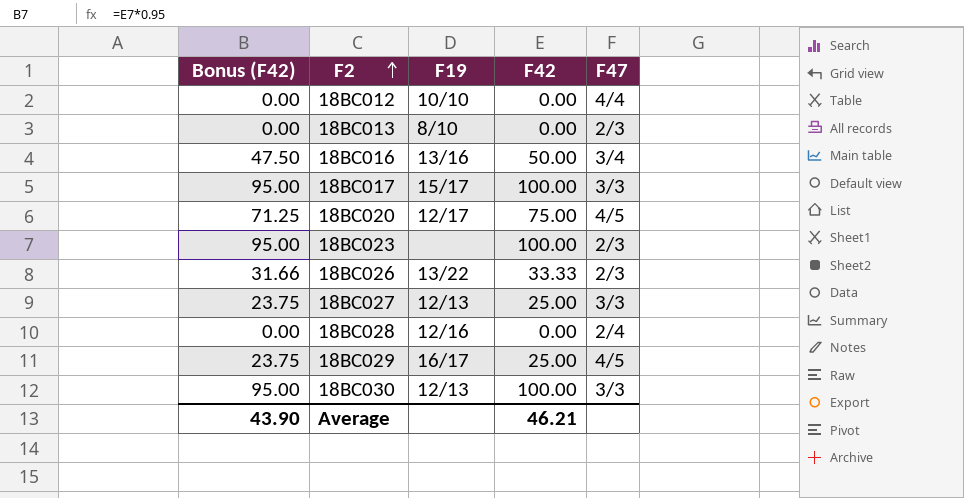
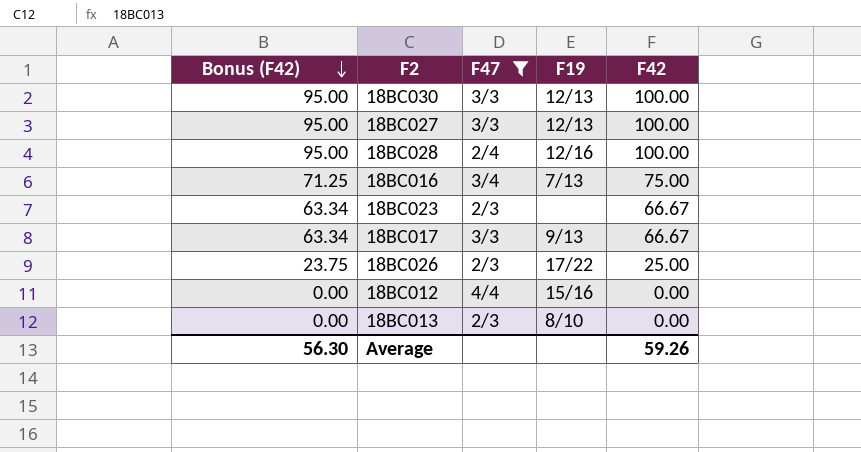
filter: none -> F47 != 4/5
row order: F2 ascending -> Bonus (F42) descending
column F47 | position: 5 -> 3
18BC027 | Bonus (F42): 23.75 -> 95.00
18BC027 | F42: 25.00 -> 100.00
18BC028 | Bonus (F42): 0.00 -> 95.00
18BC028 | F42: 0.00 -> 100.00
18BC016 | Bonus (F42): 47.50 -> 71.25
18BC016 | F19: 13/16 -> 7/13
18BC016 | F42: 50.00 -> 75.00
18BC023 | Bonus (F42): 95.00 -> 63.34
18BC023 | F42: 100.00 -> 66.67
18BC017 | Bonus (F42): 95.00 -> 63.34
18BC017 | F19: 15/17 -> 9/13
18BC017 | F42: 100.00 -> 66.67
18BC026 | Bonus (F42): 31.66 -> 23.75
18BC026 | F19: 13/22 -> 17/22
18BC026 | F42: 33.33 -> 25.00
18BC012 | F19: 10/10 -> 15/16
Average | Bonus (F42): 43.90 -> 56.30
Average | F42: 46.21 -> 59.26

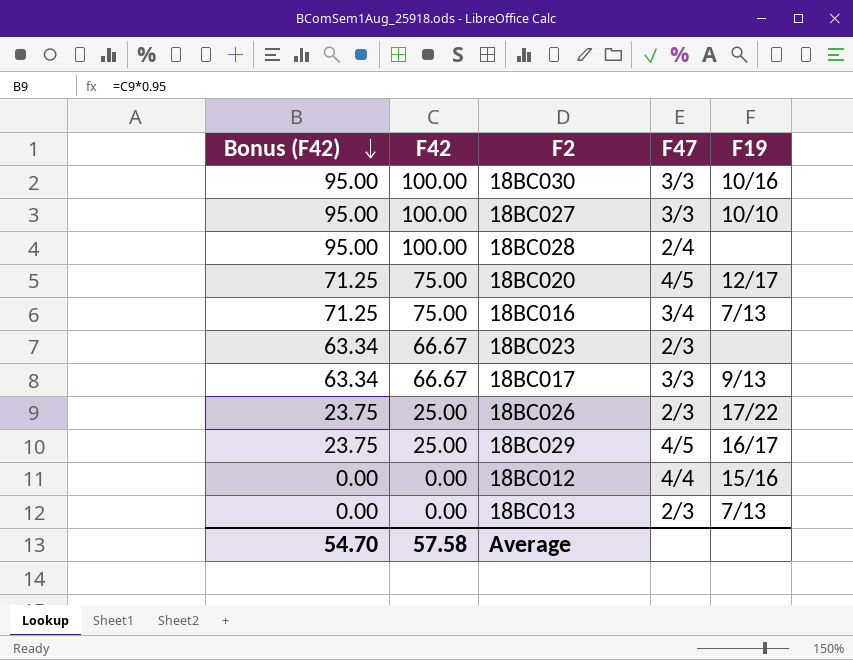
filter: F47 != 4/5 -> none
column F42 | position: 5 -> 2
18BC030 | F19: 12/13 -> 10/16
18BC027 | F19: 12/13 -> 10/10
18BC028 | F19: 12/16 -> none
18BC013 | F19: 8/10 -> 7/13
Average | Bonus (F42): 56.30 -> 54.70
Average | F42: 59.26 -> 57.58

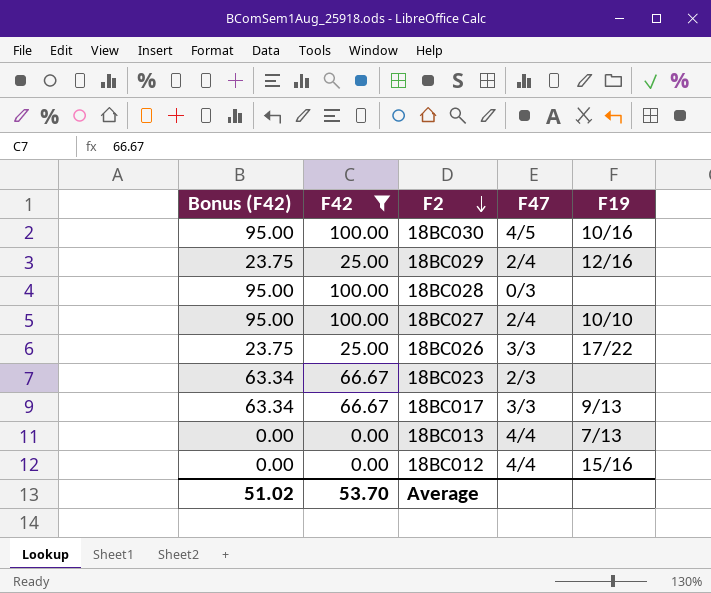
filter: none -> F42 != 75.00
row order: Bonus (F42) descending -> F2 descending
18BC030 | F47: 3/3 -> 4/5
18BC029 | F47: 4/5 -> 2/4
18BC029 | F19: 16/17 -> 12/16
18BC028 | F47: 2/4 -> 0/3
18BC027 | F47: 3/3 -> 2/4
18BC026 | F47: 2/3 -> 3/3
18BC013 | F47: 2/3 -> 4/4
Average | Bonus (F42): 54.70 -> 51.02
Average | F42: 57.58 -> 53.70

